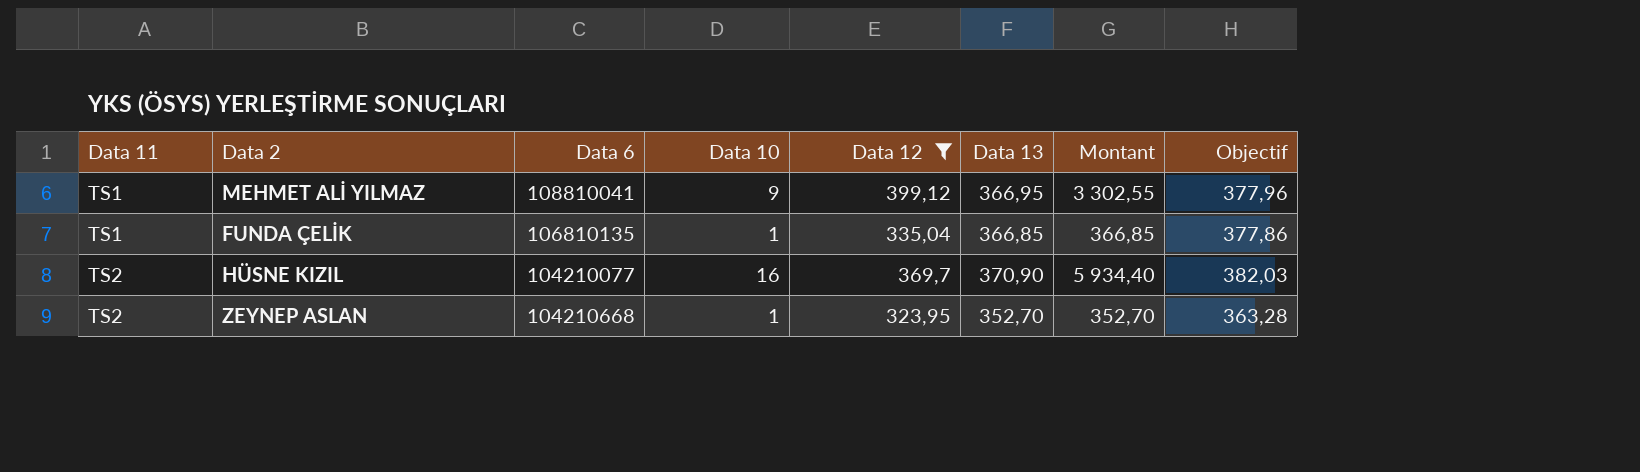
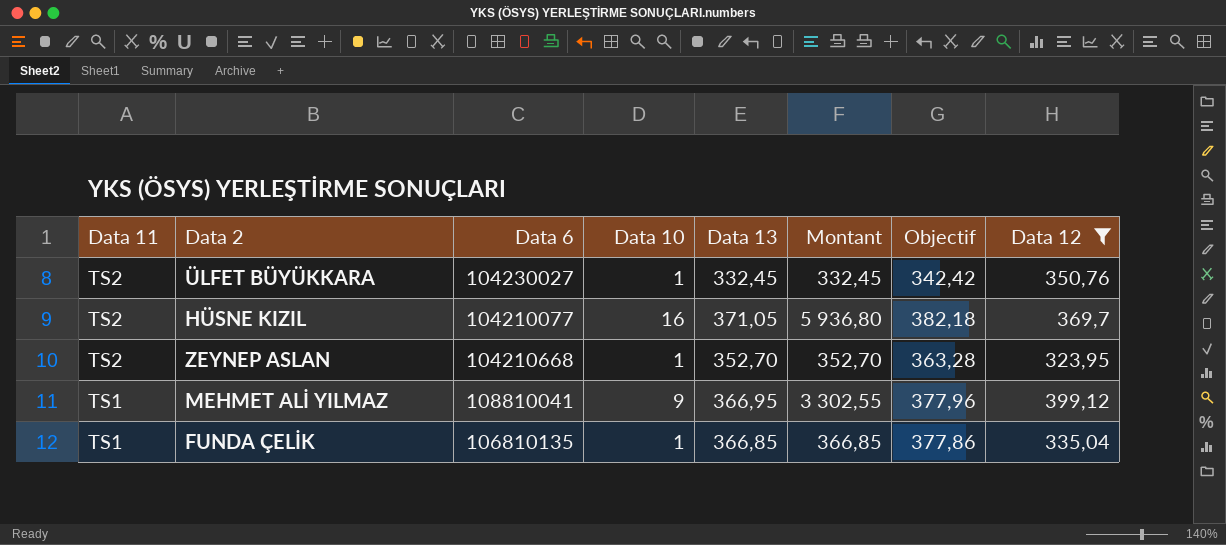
row order: Data 11 ascending -> Data 11 descending
column Data 12 | position: 5 -> 8
row ÜLFET BÜYÜKKARA: none -> TS2 | 104230027 | 1 | 332,45 | 332,45 | 342,42 | 350,76
HÜSNE KIZIL | Data 13: 370,90 -> 371,05
HÜSNE KIZIL | Montant: 5 934,40 -> 5 936,80
HÜSNE KIZIL | Objectif: 382,03 -> 382,18

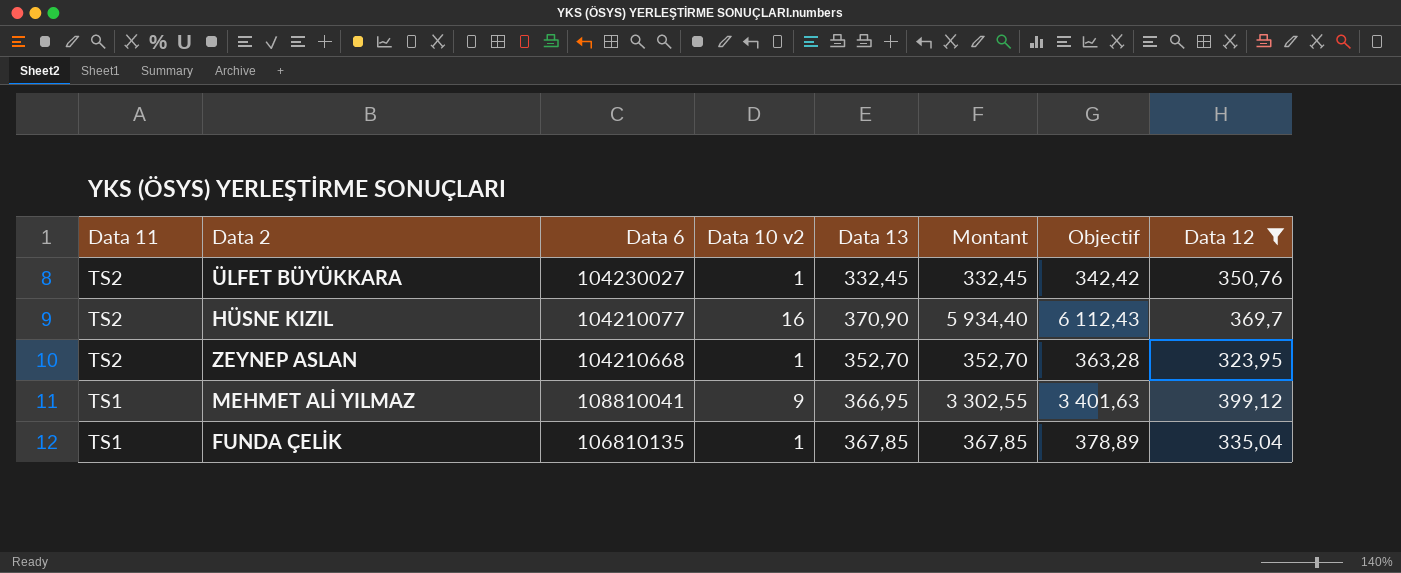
column name: Data 10 -> Data 10 v2
column Objectif | formula: [Data 13] * 1,03 -> [Montant] * 1,03
HÜSNE KIZIL | Data 13: 371,05 -> 370,90
HÜSNE KIZIL | Montant: 5 936,80 -> 5 934,40
FUNDA ÇELİK | Data 13: 366,85 -> 367,85
FUNDA ÇELİK | Montant: 366,85 -> 367,85

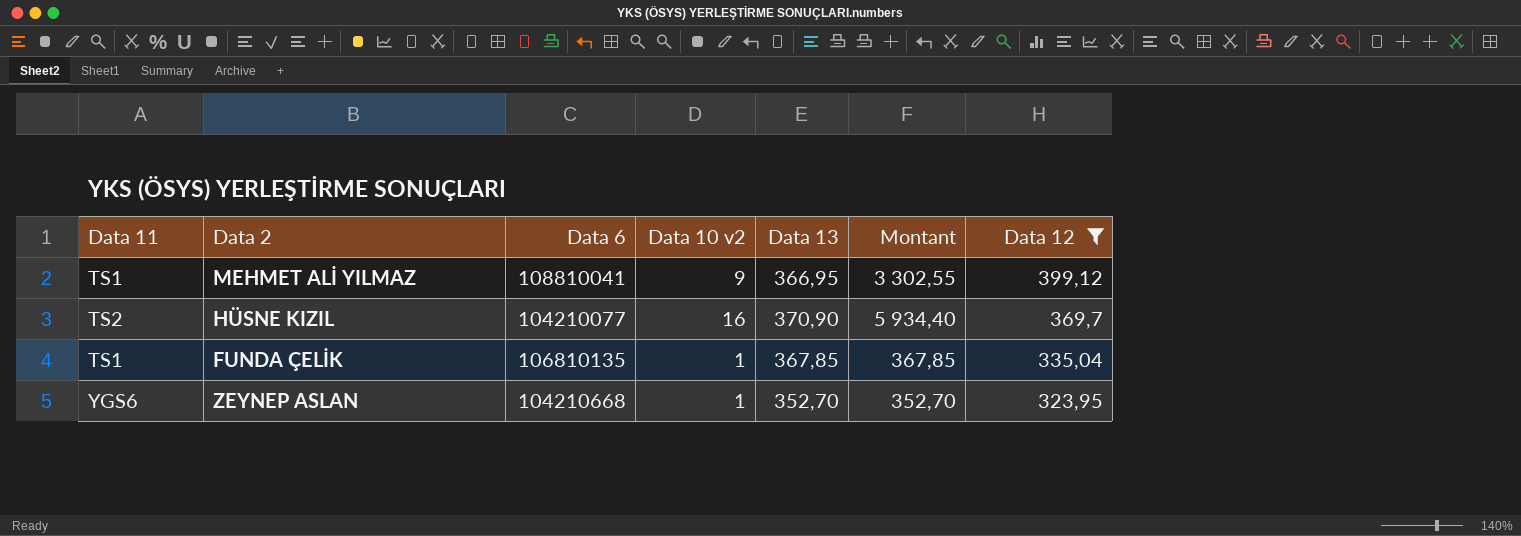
row order: Data 11 descending -> Data 12 descending
column Objectif | formula: [Montant] * 1,03 -> none
row ÜLFET BÜYÜKKARA: TS2 | 104230027 | 1 | 332,45 | 332,45 | 342,42 | 350,76 -> none
ZEYNEP ASLAN | Data 11: TS2 -> YGS6

